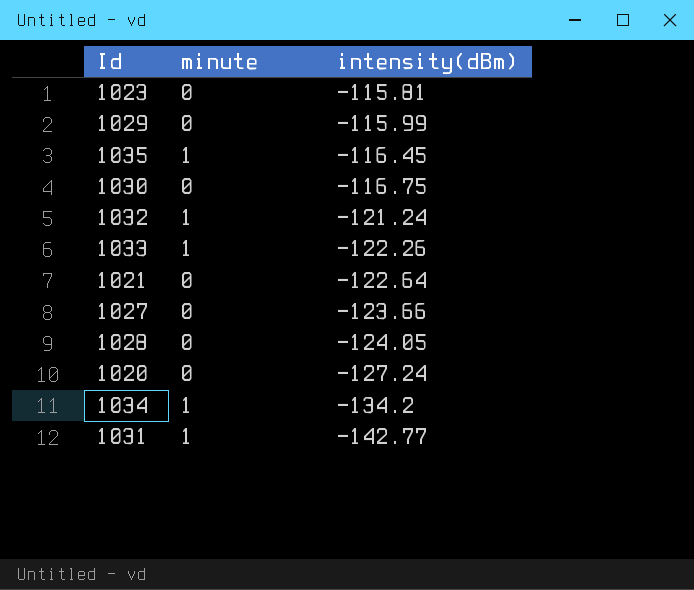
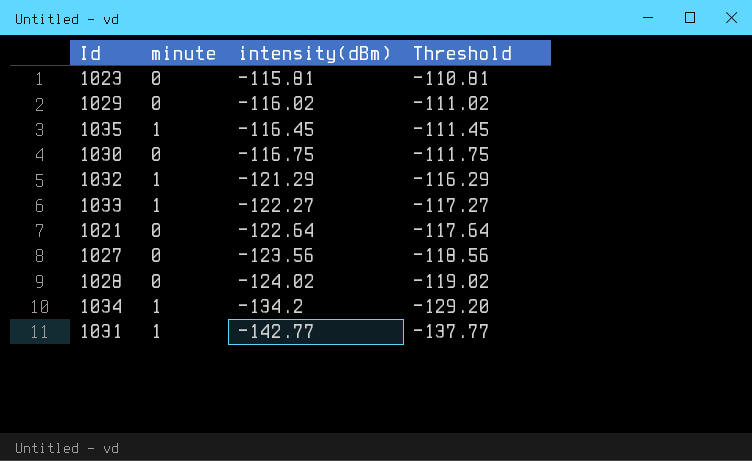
column Threshold | formula: none -> [intensity(dBm)] + 5
row 1020: 0 | -127.24 -> none
1029 | intensity(dBm): -115.99 -> -116.02
1032 | intensity(dBm): -121.24 -> -121.29
1033 | intensity(dBm): -122.26 -> -122.27
1027 | intensity(dBm): -123.66 -> -123.56
1028 | intensity(dBm): -124.05 -> -124.02

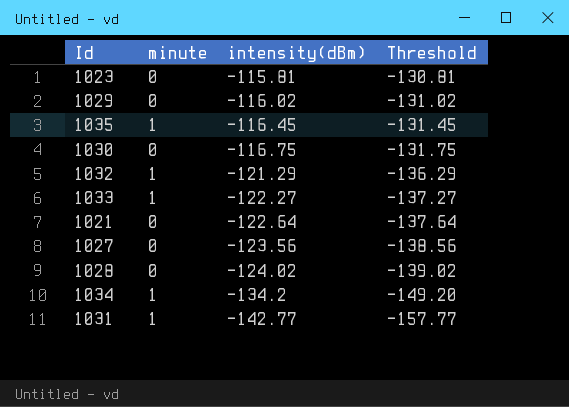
column Threshold | formula: [intensity(dBm)] + 5 -> [intensity(dBm)] - 15

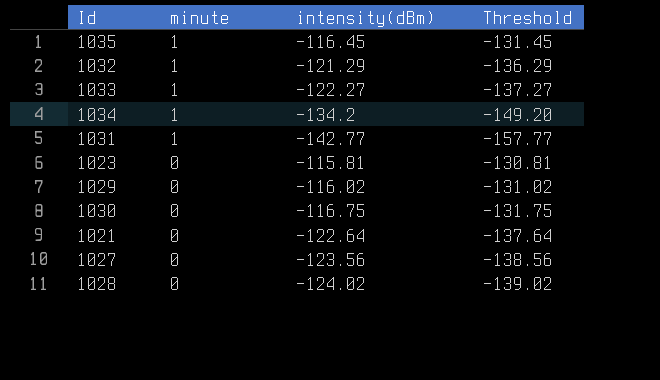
row order: intensity(dBm) descending -> minute descending

